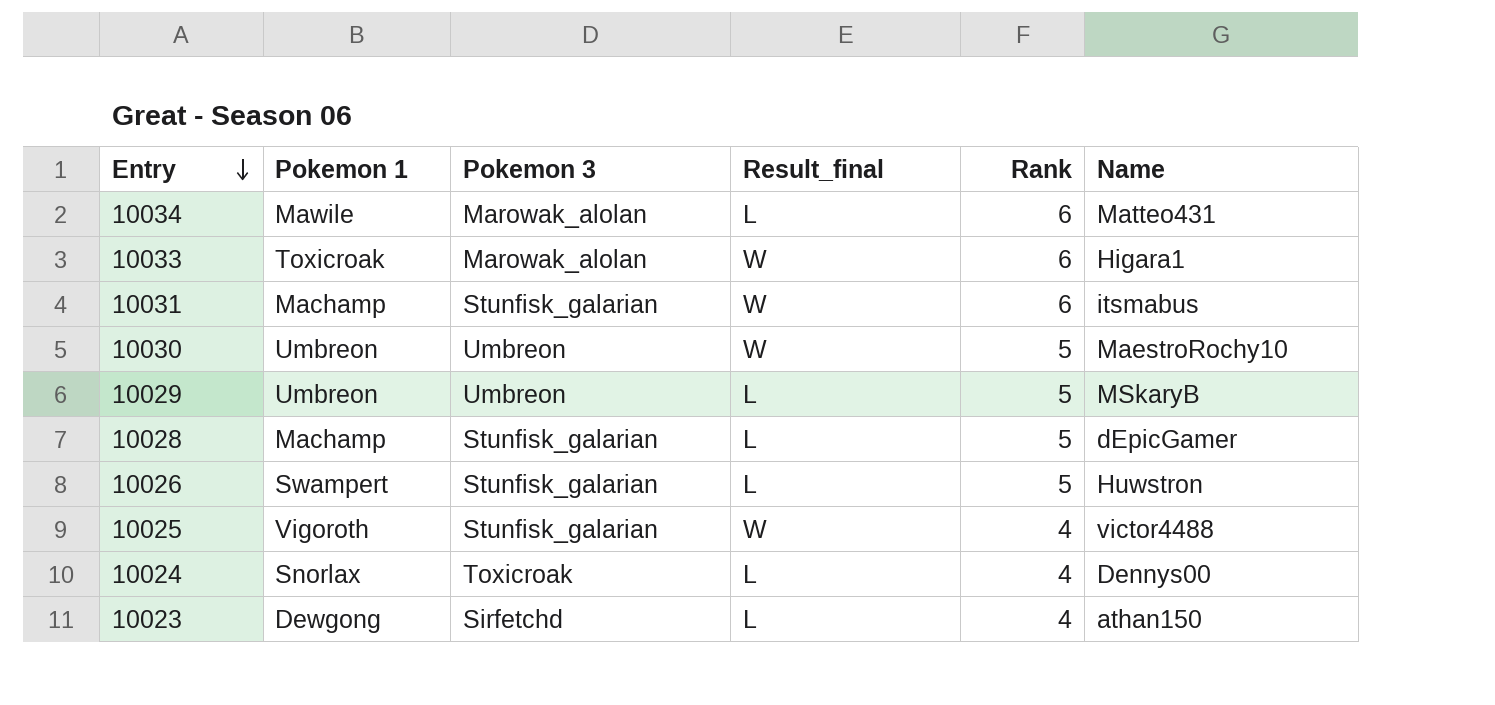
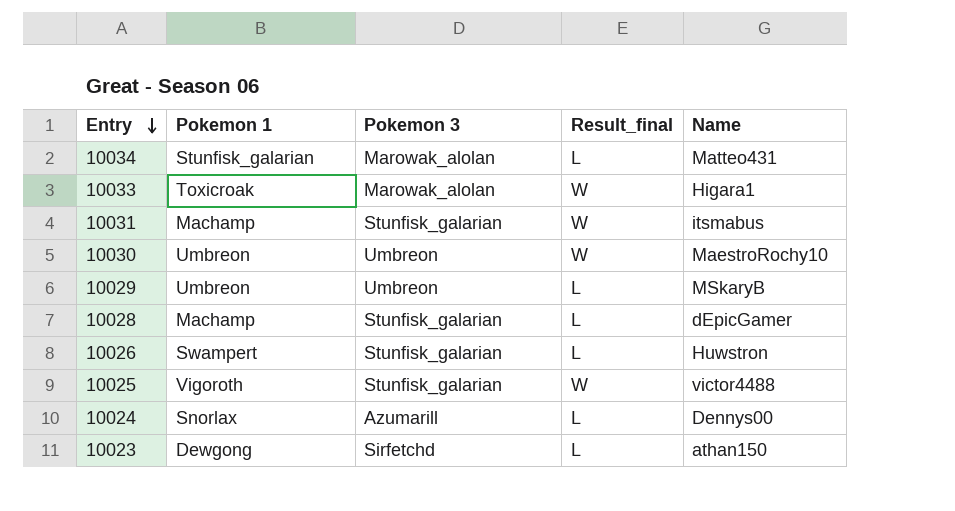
column Rank | position: 5 -> none
10034 | Pokemon 1: Mawile -> Stunfisk_galarian
10024 | Pokemon 3: Toxicroak -> Azumarill

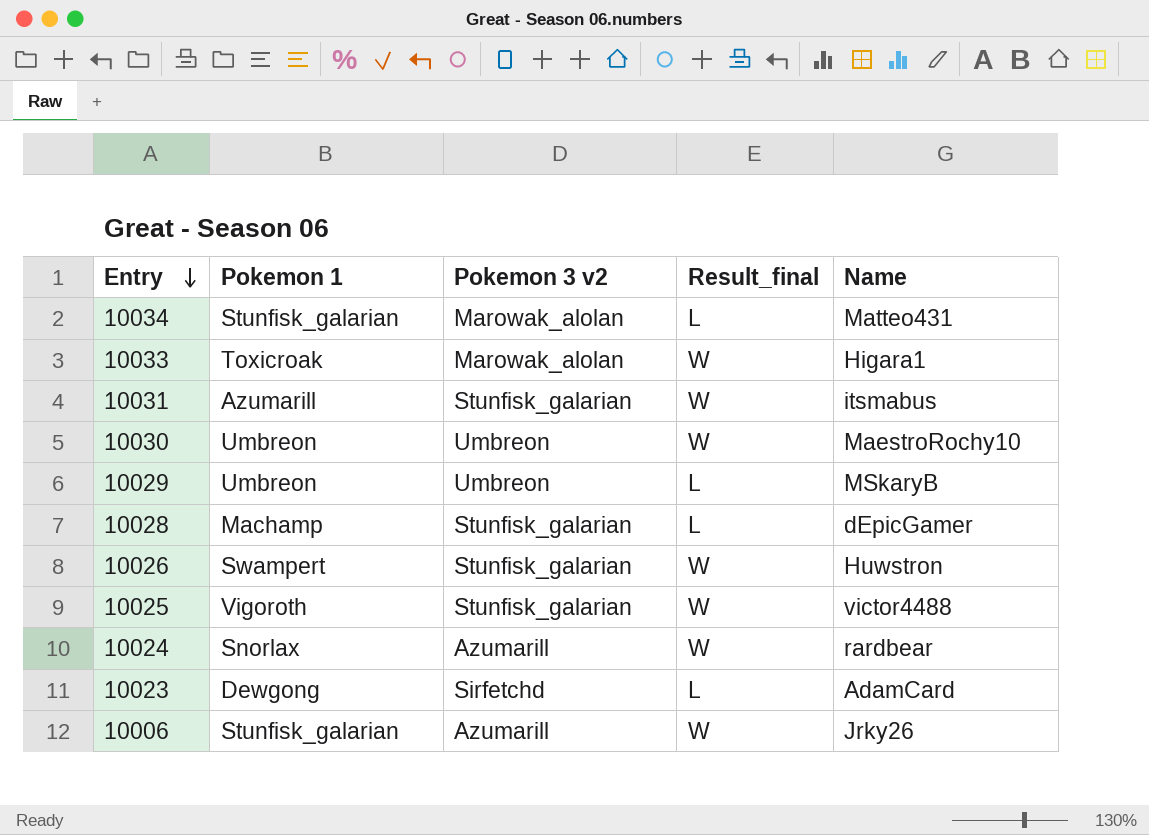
column name: Pokemon 3 -> Pokemon 3 v2
10031 | Pokemon 1: Machamp -> Azumarill
10026 | Result_final: L -> W
10024 | Result_final: L -> W
10024 | Name: Dennys00 -> rardbear
10023 | Name: athan150 -> AdamCard
row 10006: none -> Stunfisk_galarian | Azumarill | W | Jrky26

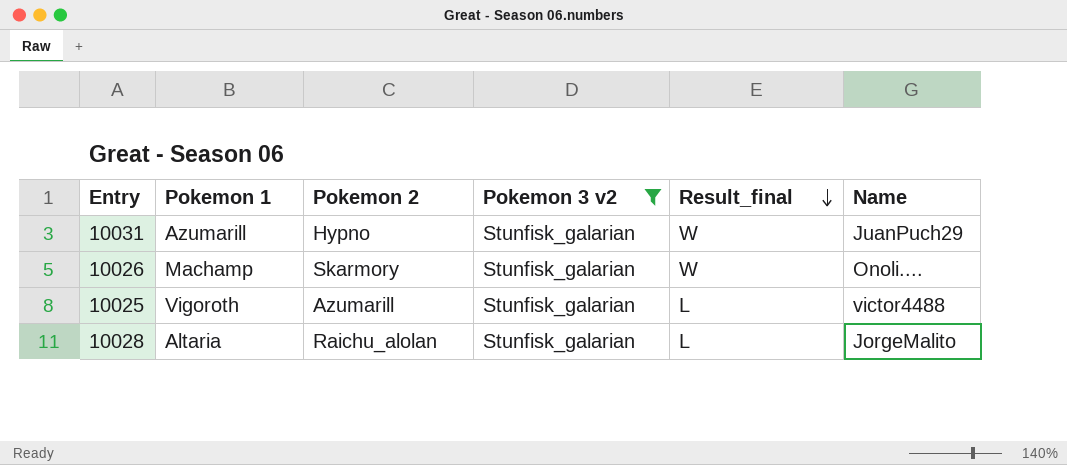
filter: none -> Pokemon 3 v2 = Stunfisk_galarian
row order: Entry descending -> Result_final descending
column Pokemon 2 | position: none -> 3
10031 | Name: itsmabus -> JuanPuch29
10026 | Pokemon 1: Swampert -> Machamp
10026 | Name: Huwstron -> Onoli....
10025 | Result_final: W -> L
10028 | Pokemon 1: Machamp -> Altaria
10028 | Name: dEpicGamer -> JorgeMalito

